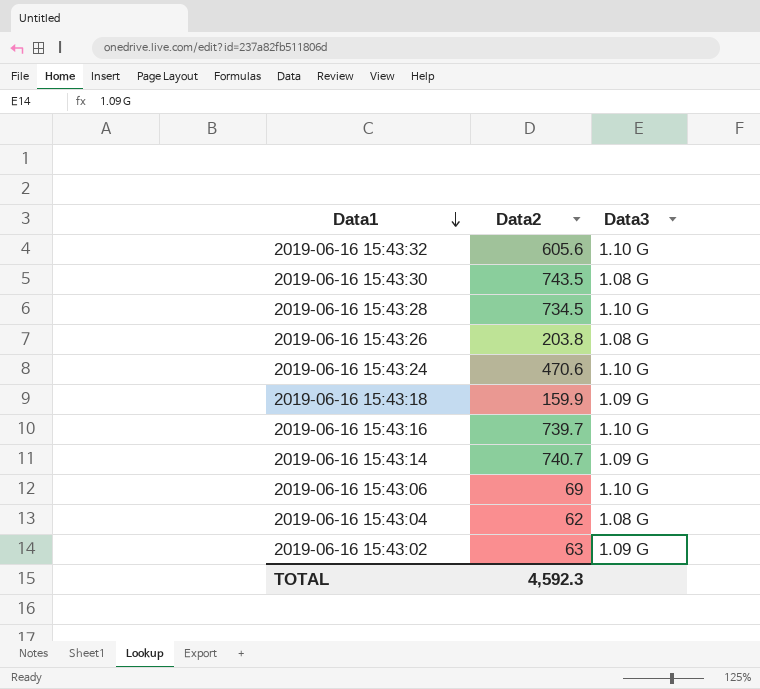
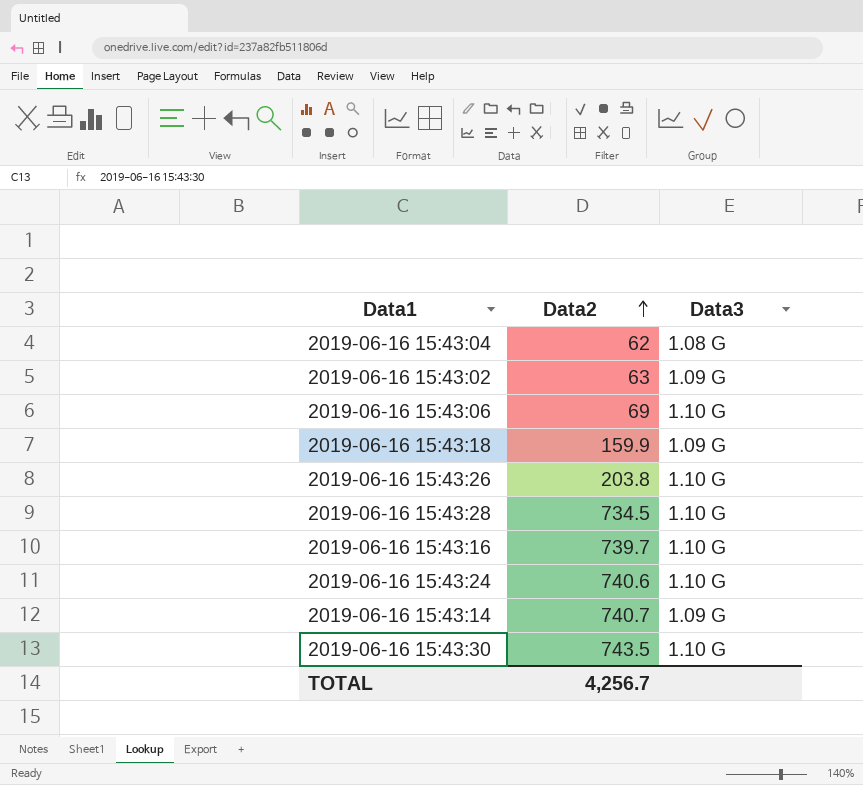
row order: Data1 descending -> Data2 ascending
row 2019-06-16 15:43:32: 605.6 | 1.10 G -> none
2019-06-16 15:43:26 | Data3: 1.08 G -> 1.10 G
2019-06-16 15:43:24 | Data2: 470.6 -> 740.6
2019-06-16 15:43:30 | Data3: 1.08 G -> 1.10 G
TOTAL | Data2: 4,592.3 -> 4,256.7

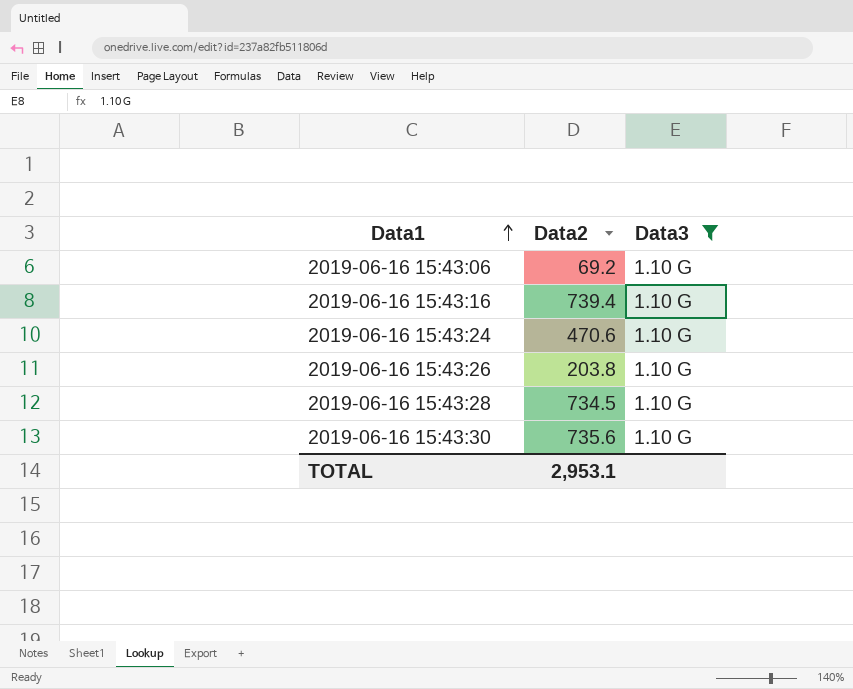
filter: none -> Data3 = 1.10 G
row order: Data2 ascending -> Data1 ascending
2019-06-16 15:43:06 | Data2: 69 -> 69.2
2019-06-16 15:43:16 | Data2: 739.7 -> 739.4
2019-06-16 15:43:24 | Data2: 740.6 -> 470.6
2019-06-16 15:43:30 | Data2: 743.5 -> 735.6
TOTAL | Data2: 4,256.7 -> 2,953.1

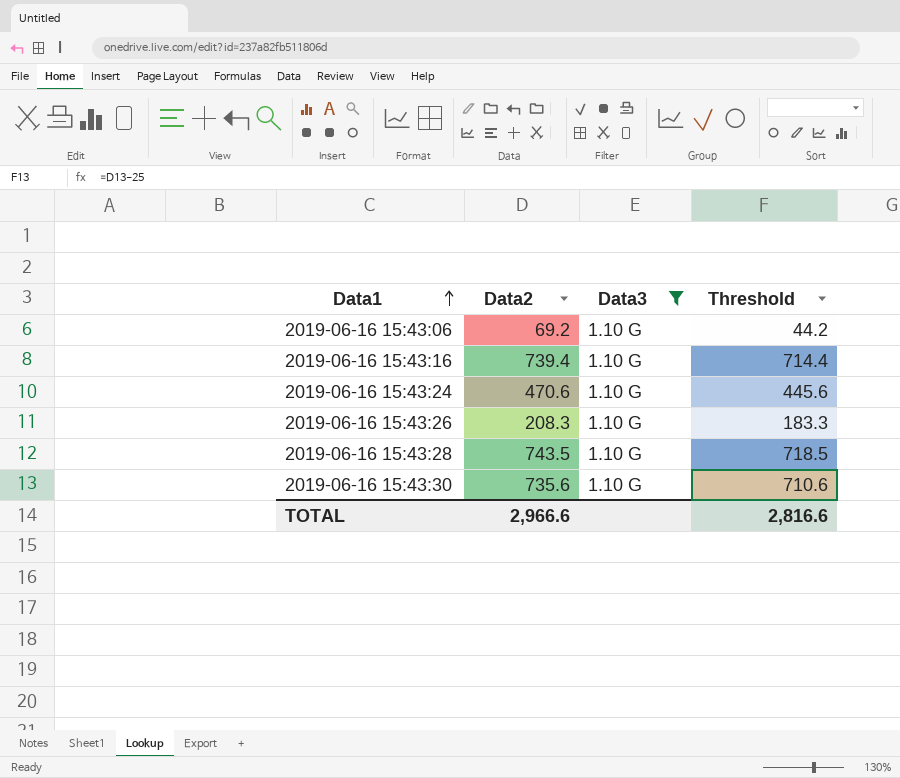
column Threshold | formula: none -> [Data2] - 25
2019-06-16 15:43:26 | Data2: 203.8 -> 208.3
2019-06-16 15:43:28 | Data2: 734.5 -> 743.5
TOTAL | Data2: 2,953.1 -> 2,966.6

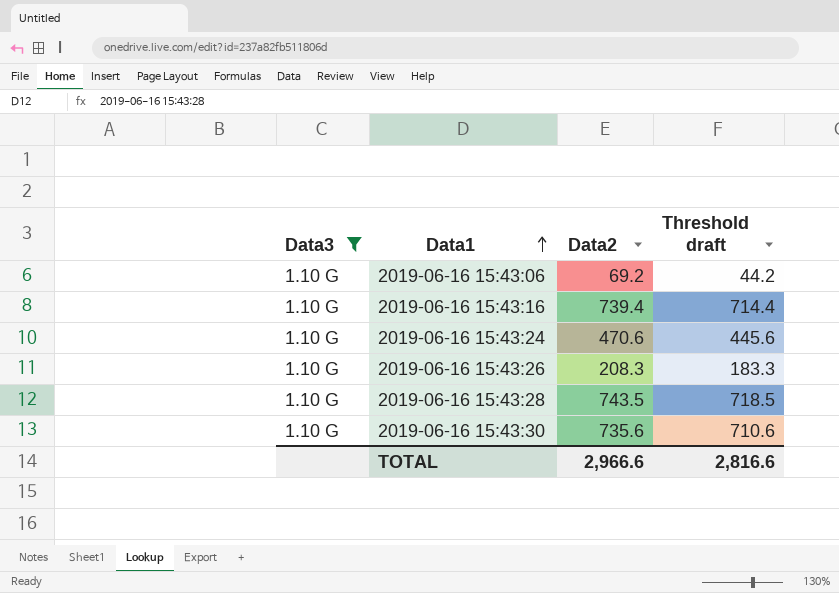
column Data3 | position: 3 -> 1
column name: Threshold -> Threshold draft

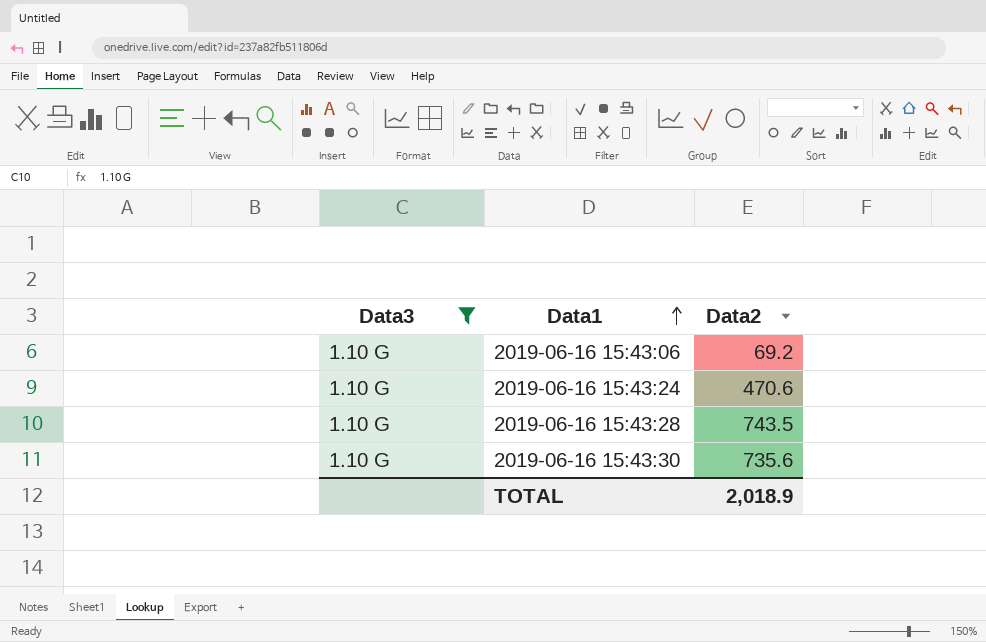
column Threshold draft | formula: [Data2] - 25 -> none
row 2019-06-16 15:43:16: 1.10 G | 739.4 | 714.4 -> none
row 2019-06-16 15:43:26: 1.10 G | 208.3 | 183.3 -> none
TOTAL | Data2: 2,966.6 -> 2,018.9

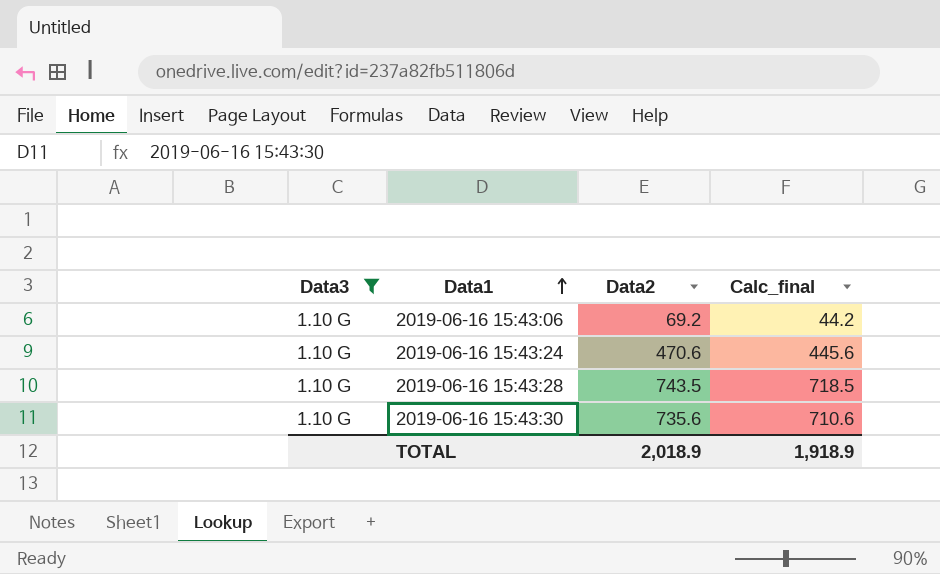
column Calc_final | formula: none -> [Data2] - 25

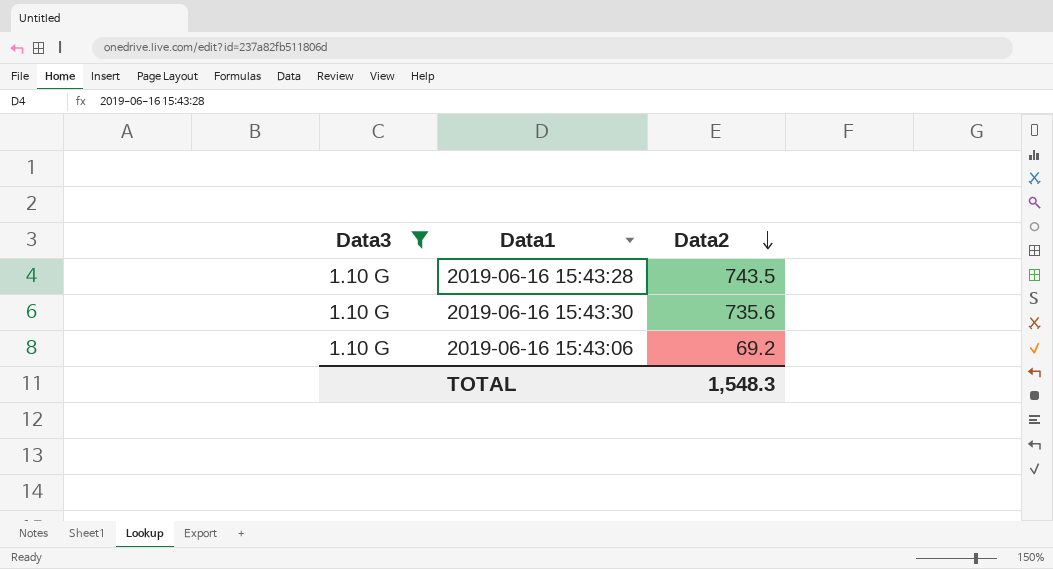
row order: Data1 ascending -> Data2 descending
column Calc_final | formula: [Data2] - 25 -> none
row 2019-06-16 15:43:24: 1.10 G | 470.6 | 445.6 -> none
TOTAL | Data2: 2,018.9 -> 1,548.3

